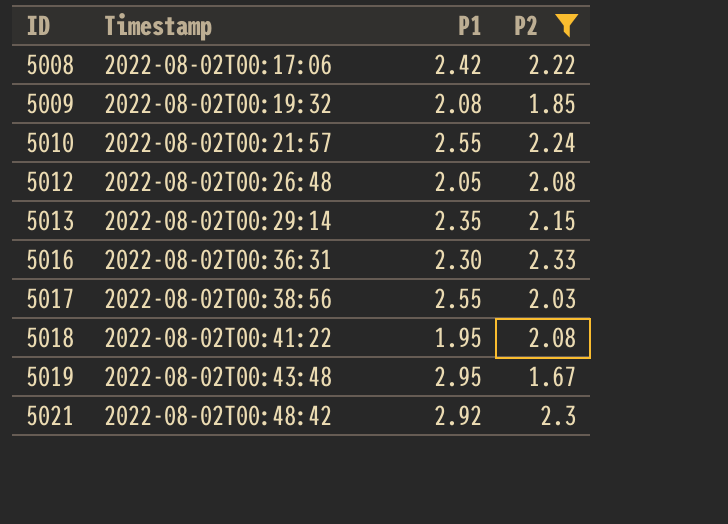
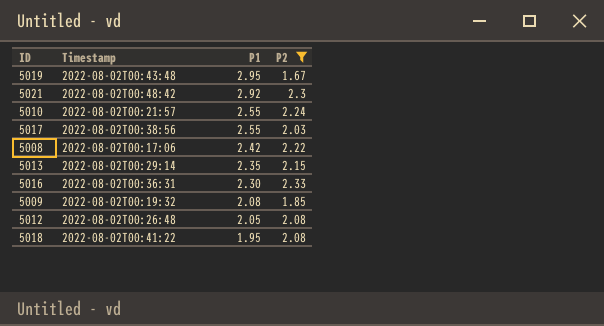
row order: ID ascending -> P1 descending

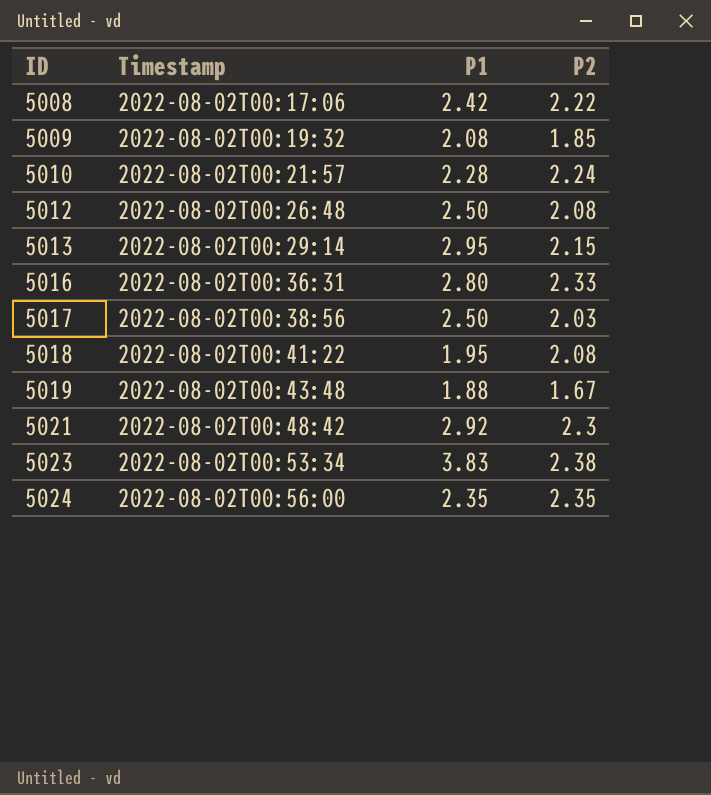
filter: P2 <= 2.33 -> none
row order: P1 descending -> ID ascending
5010 | P1: 2.55 -> 2.28
5012 | P1: 2.05 -> 2.50
5013 | P1: 2.35 -> 2.95
5016 | P1: 2.30 -> 2.80
5017 | P1: 2.55 -> 2.50
5019 | P1: 2.95 -> 1.88

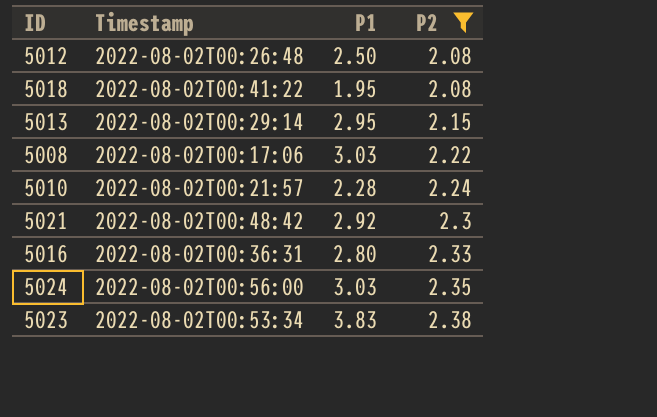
filter: none -> P2 >= 2.08
row order: ID ascending -> P2 ascending
5008 | P1: 2.42 -> 3.03
5024 | P1: 2.35 -> 3.03

